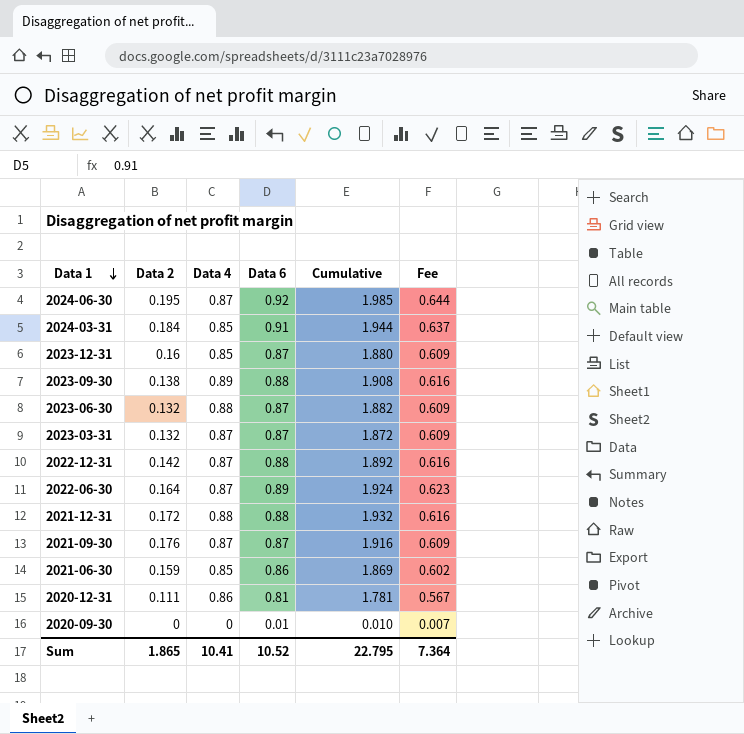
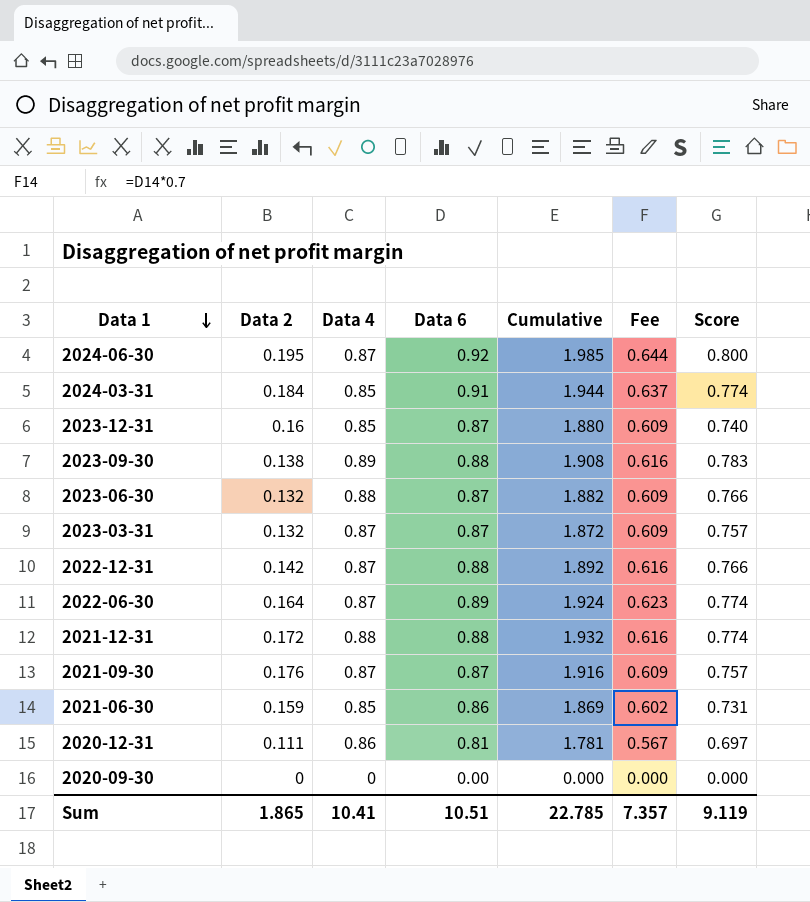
column Score | formula: none -> [Data 4] * [Data 6]
2020-09-30 | Data 6: 0.01 -> 0.00
2020-09-30 | Cumulative: 0.010 -> 0.000
2020-09-30 | Fee: 0.007 -> 0.000
Sum | Data 6: 10.52 -> 10.51
Sum | Cumulative: 22.795 -> 22.785
Sum | Fee: 7.364 -> 7.357

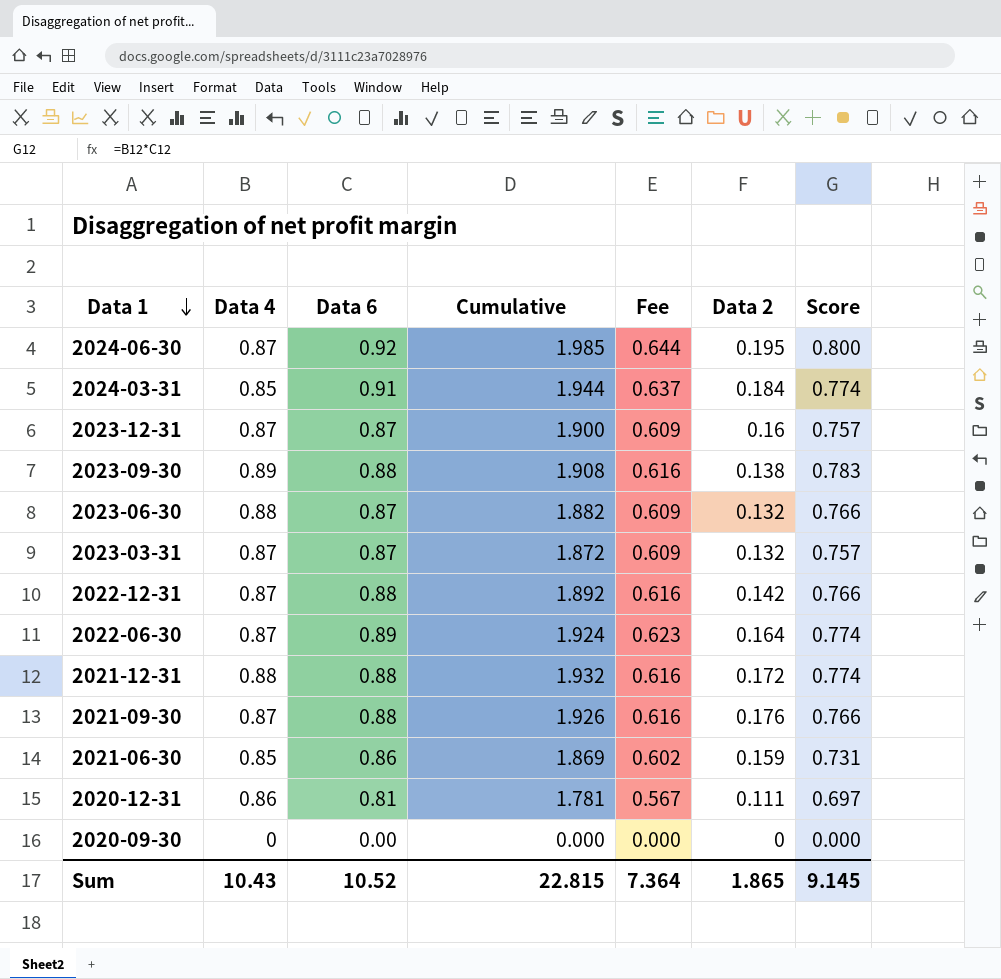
column Data 2 | position: 2 -> 6
2023-12-31 | Data 4: 0.85 -> 0.87
2023-12-31 | Cumulative: 1.880 -> 1.900
2023-12-31 | Score: 0.740 -> 0.757
2021-09-30 | Data 6: 0.87 -> 0.88
2021-09-30 | Cumulative: 1.916 -> 1.926
2021-09-30 | Fee: 0.609 -> 0.616
2021-09-30 | Score: 0.757 -> 0.766
Sum | Data 4: 10.41 -> 10.43
Sum | Data 6: 10.51 -> 10.52
Sum | Cumulative: 22.785 -> 22.815
Sum | Fee: 7.357 -> 7.364
Sum | Score: 9.119 -> 9.145

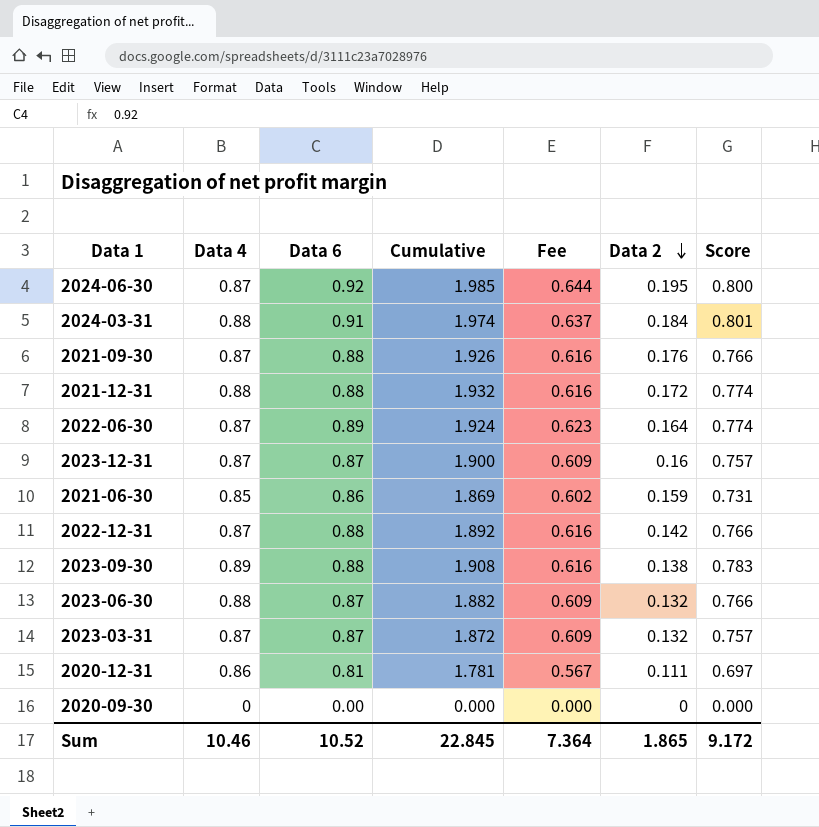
row order: Data 1 descending -> Data 2 descending
2024-03-31 | Data 4: 0.85 -> 0.88
2024-03-31 | Cumulative: 1.944 -> 1.974
2024-03-31 | Score: 0.774 -> 0.801
Sum | Data 4: 10.43 -> 10.46
Sum | Cumulative: 22.815 -> 22.845
Sum | Score: 9.145 -> 9.172

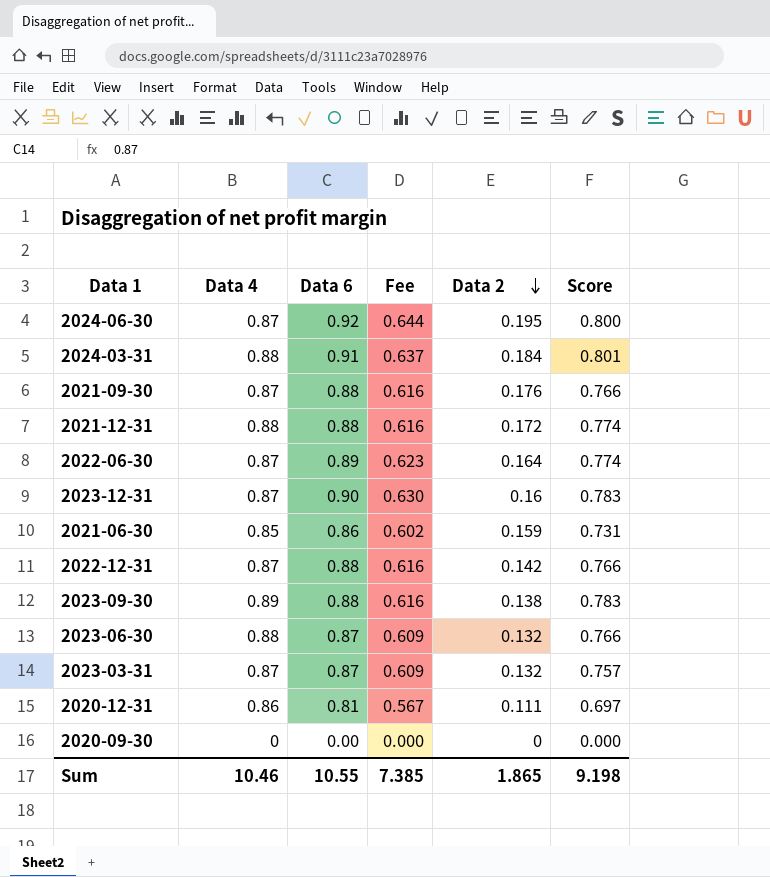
column Cumulative | formula: [Data 4] + [Data 6] + [Data 2] -> none
2023-12-31 | Data 6: 0.87 -> 0.90
2023-12-31 | Fee: 0.609 -> 0.630
2023-12-31 | Score: 0.757 -> 0.783
Sum | Data 6: 10.52 -> 10.55
Sum | Fee: 7.364 -> 7.385
Sum | Score: 9.172 -> 9.198

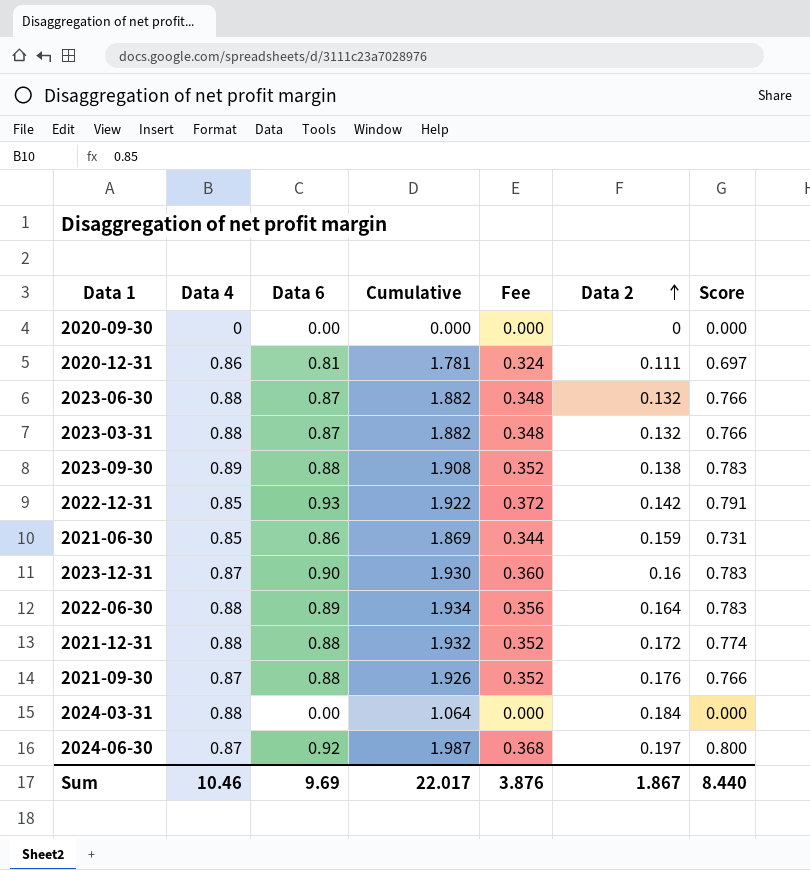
row order: Data 2 descending -> Data 2 ascending
column Cumulative | formula: none -> [Data 4] + [Data 6] + [Data 2]
column Fee | formula: [Data 6] * 0.7 -> [Data 6] * 0.4
2023-03-31 | Data 4: 0.87 -> 0.88
2023-03-31 | Score: 0.757 -> 0.766
2022-12-31 | Data 4: 0.87 -> 0.85
2022-12-31 | Data 6: 0.88 -> 0.93
2022-12-31 | Score: 0.766 -> 0.791
2022-06-30 | Data 4: 0.87 -> 0.88
2022-06-30 | Score: 0.774 -> 0.783
2024-03-31 | Data 6: 0.91 -> 0.00
2024-03-31 | Score: 0.801 -> 0.000
2024-06-30 | Data 2: 0.195 -> 0.197
Sum | Data 6: 10.55 -> 9.69
Sum | Fee: 7.385 -> 3.876
Sum | Data 2: 1.865 -> 1.867
Sum | Score: 9.198 -> 8.440

